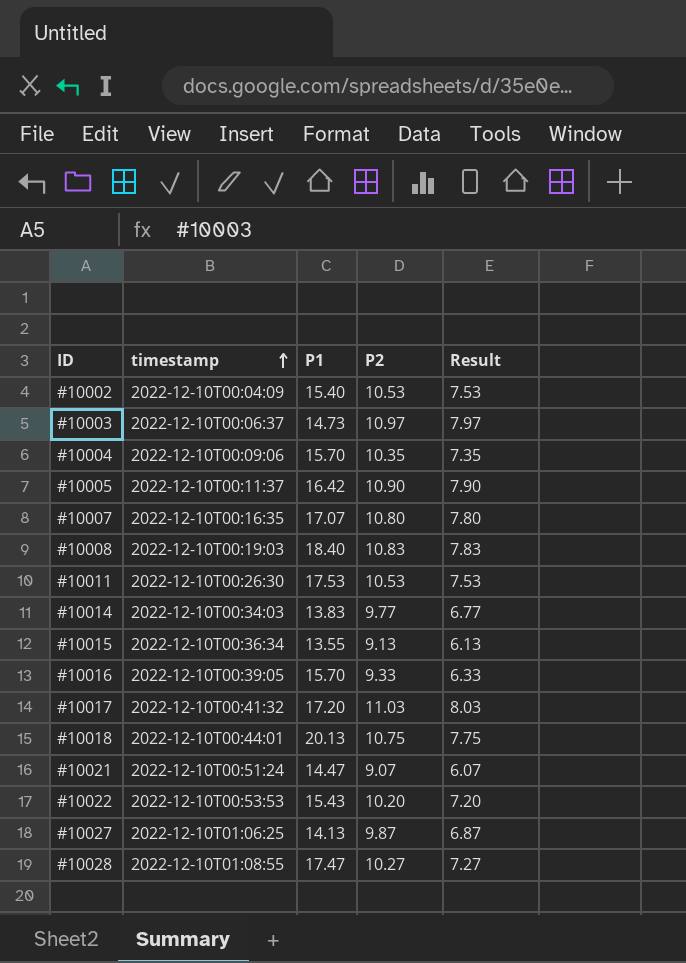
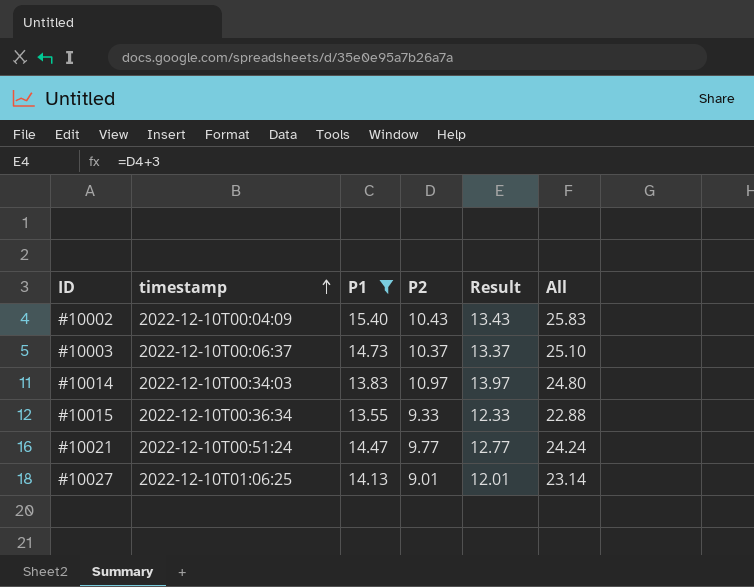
filter: none -> P1 <= 15.40
column Result | formula: [P2] - 3 -> [P2] + 3
column All | formula: none -> [P1] + [P2]
#10002 | P2: 10.53 -> 10.43
#10003 | P2: 10.97 -> 10.37
#10014 | P2: 9.77 -> 10.97
#10015 | P2: 9.13 -> 9.33
#10021 | P2: 9.07 -> 9.77
#10027 | P2: 9.87 -> 9.01

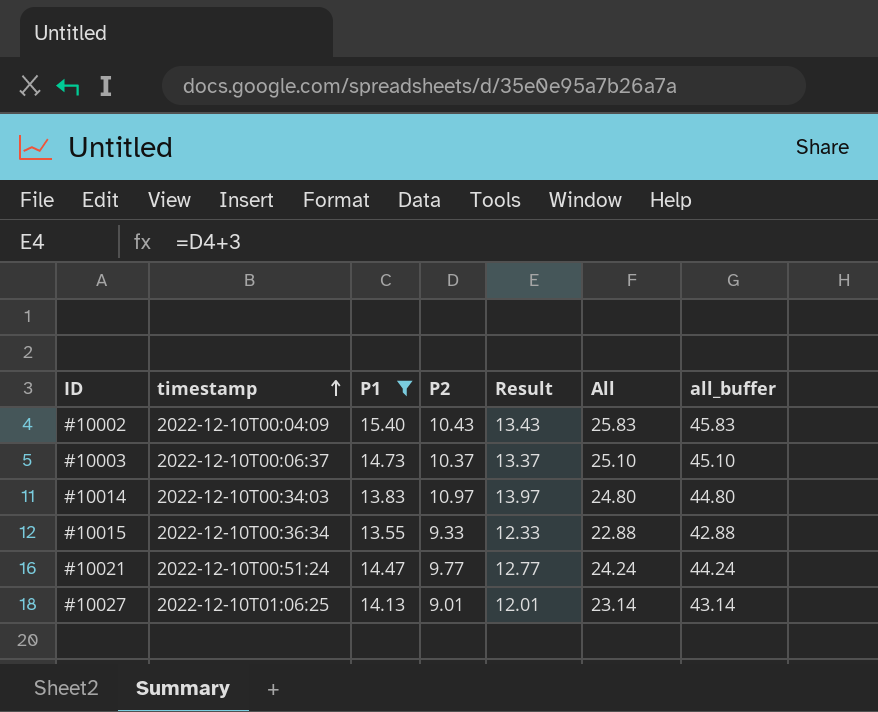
column all_buffer | formula: none -> [All] + 20

